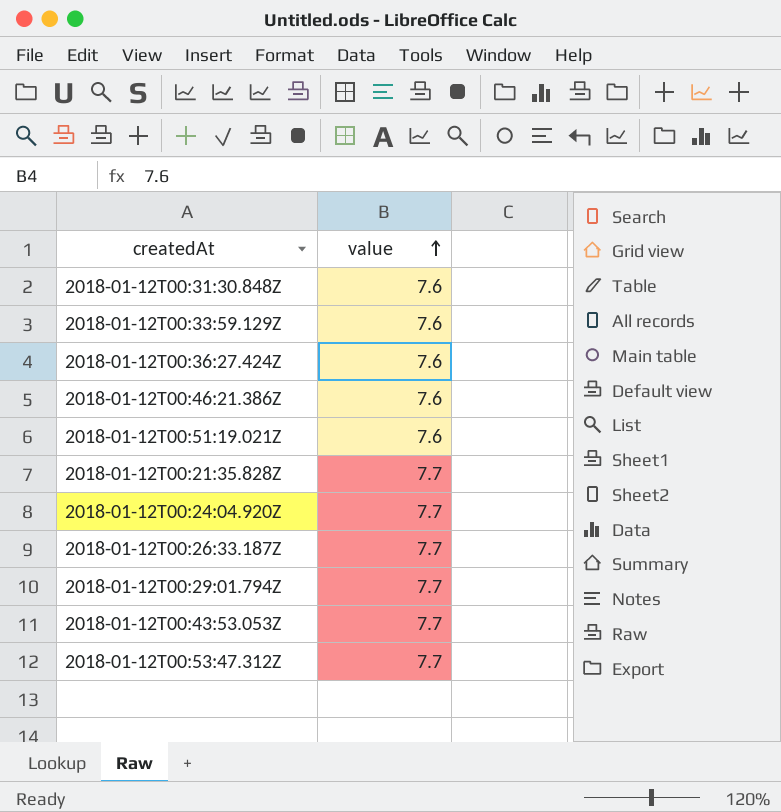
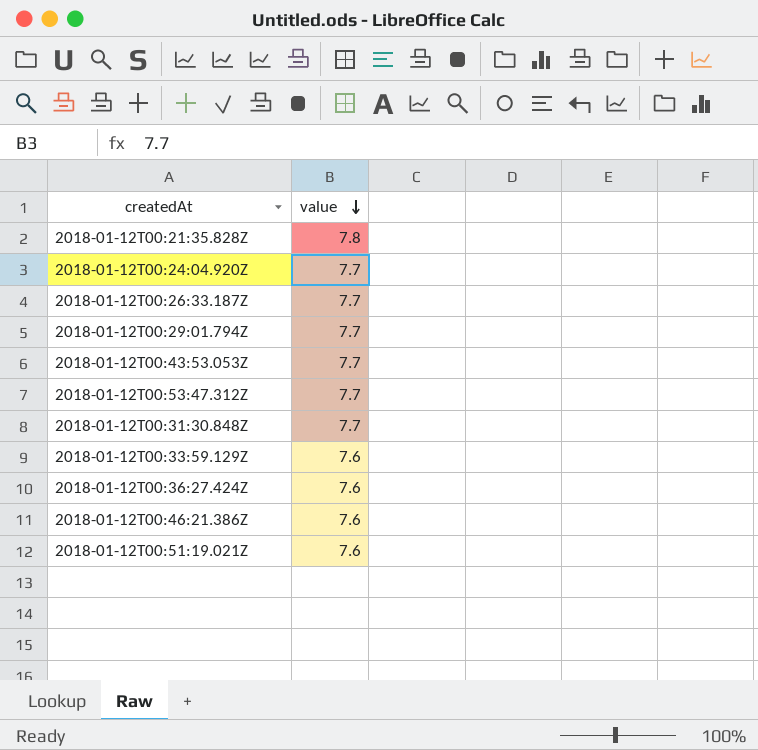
row order: value ascending -> value descending
2018-01-12T00:21:35.828Z | value: 7.7 -> 7.8
2018-01-12T00:31:30.848Z | value: 7.6 -> 7.7

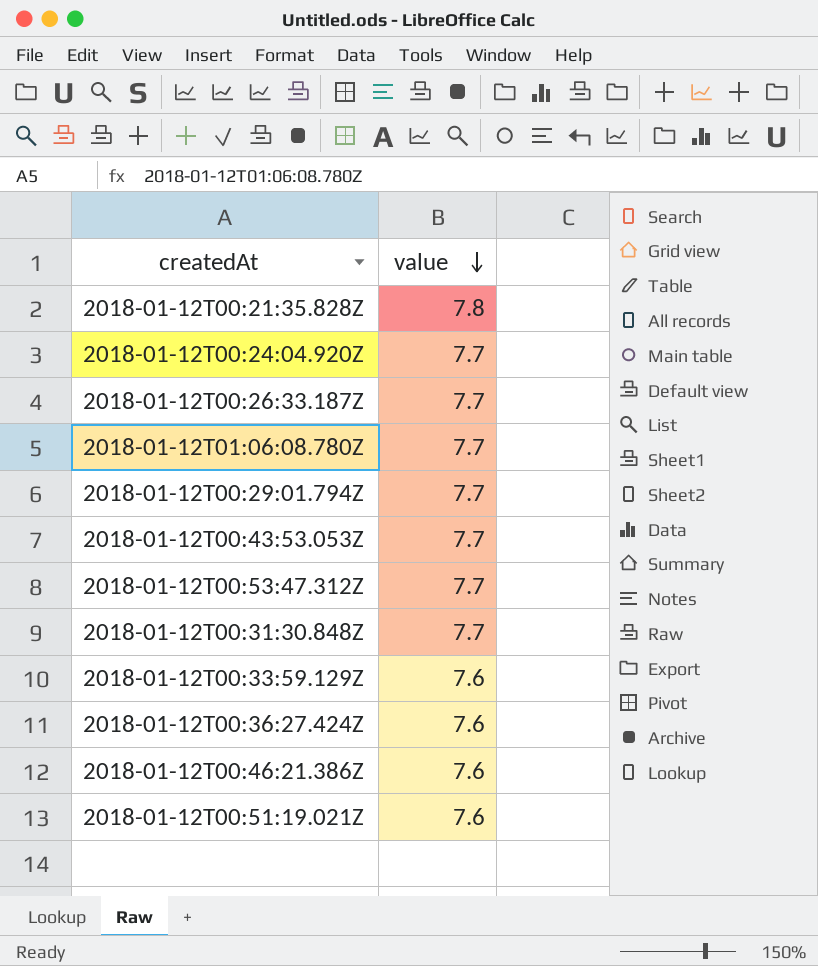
row 2018-01-12T01:06:08.780Z: none -> 7.7

